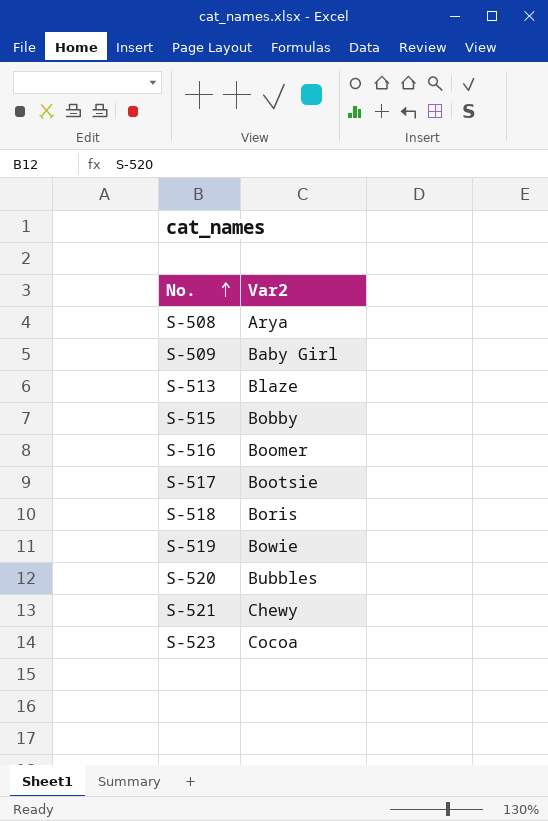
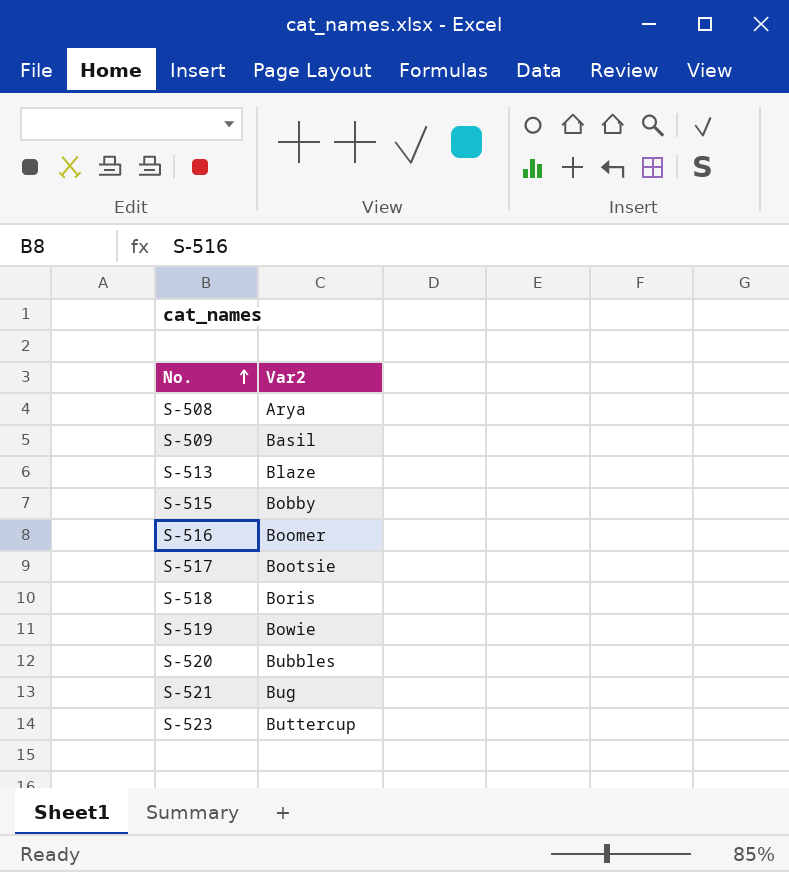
S-509 | Var2: Baby Girl -> Basil
S-521 | Var2: Chewy -> Bug
S-523 | Var2: Cocoa -> Buttercup

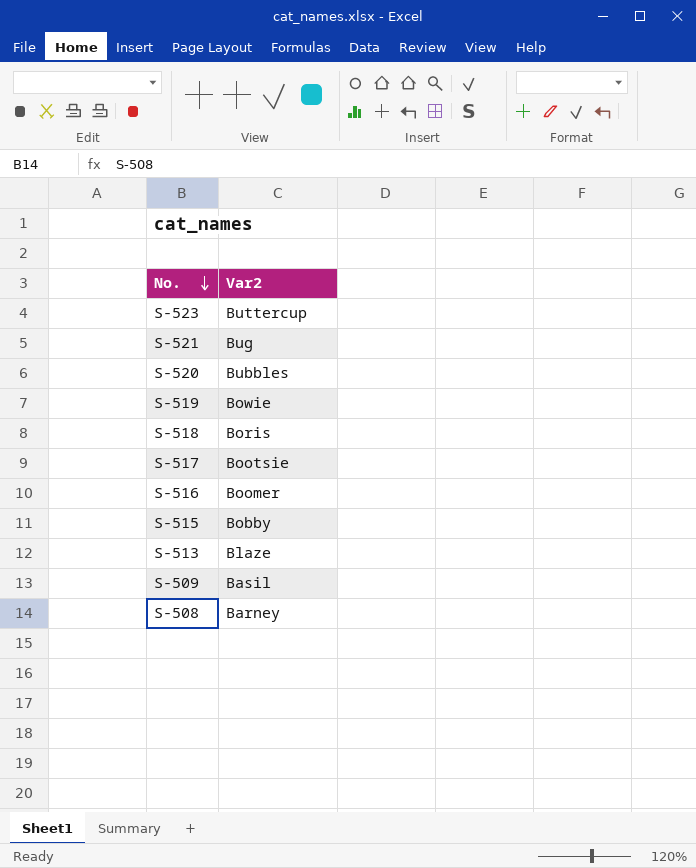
row order: No. ascending -> No. descending
S-508 | Var2: Arya -> Barney

